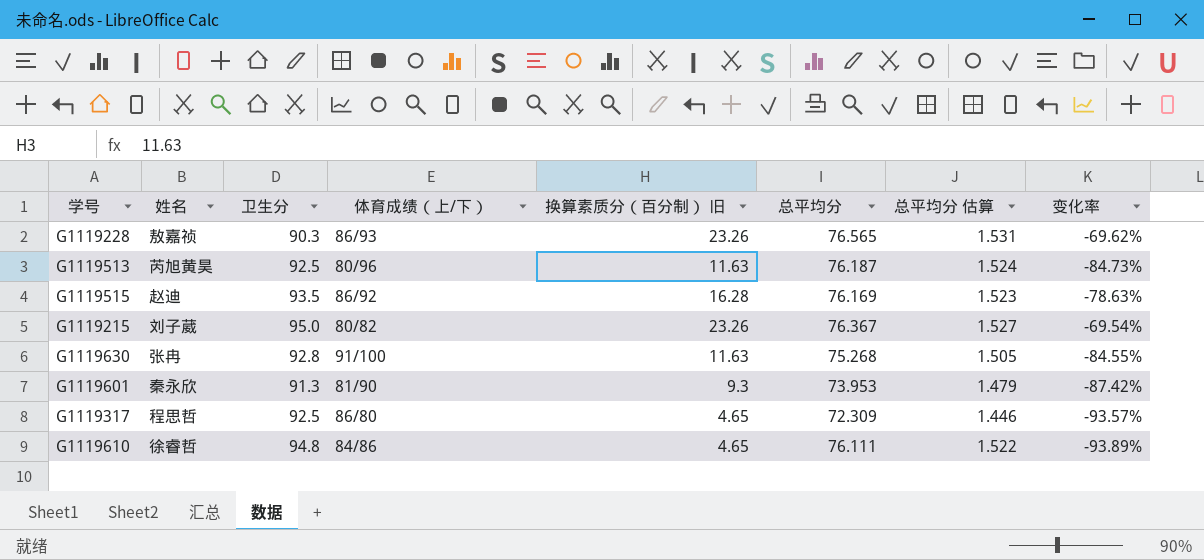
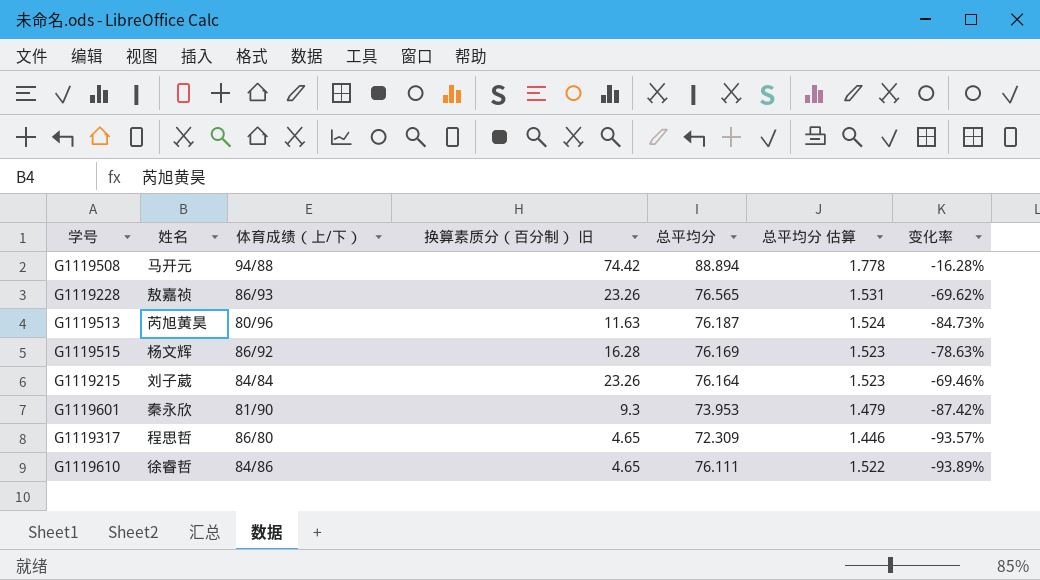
column 卫生分 | position: 3 -> none
row G1119630: 张冉 | 92.8 | 91/100 | 11.63 | 75.268 | 1.505 | -84.55% -> none
row G1119508: none -> 马开元 | 94/88 | 74.42 | 88.894 | 1.778 | -16.28%
G1119515 | 姓名: 赵迪 -> 杨文辉
G1119215 | 体育成绩（上/下）: 80/82 -> 84/84
G1119215 | 总平均分: 76.367 -> 76.164
G1119215 | 总平均分 估算: 1.527 -> 1.523
G1119215 | 变化率: -69.54% -> -69.46%

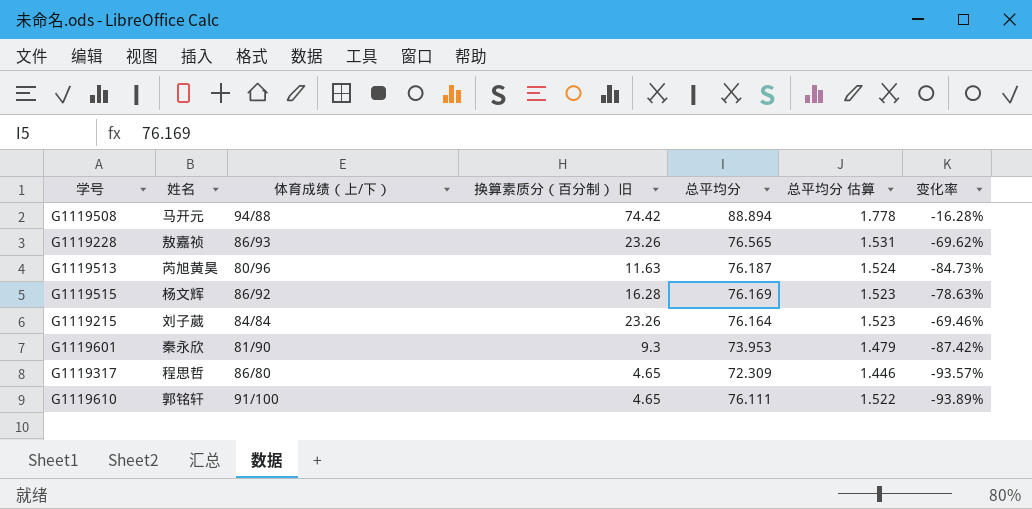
G1119610 | 姓名: 徐睿哲 -> 郭铭轩
G1119610 | 体育成绩（上/下）: 84/86 -> 91/100

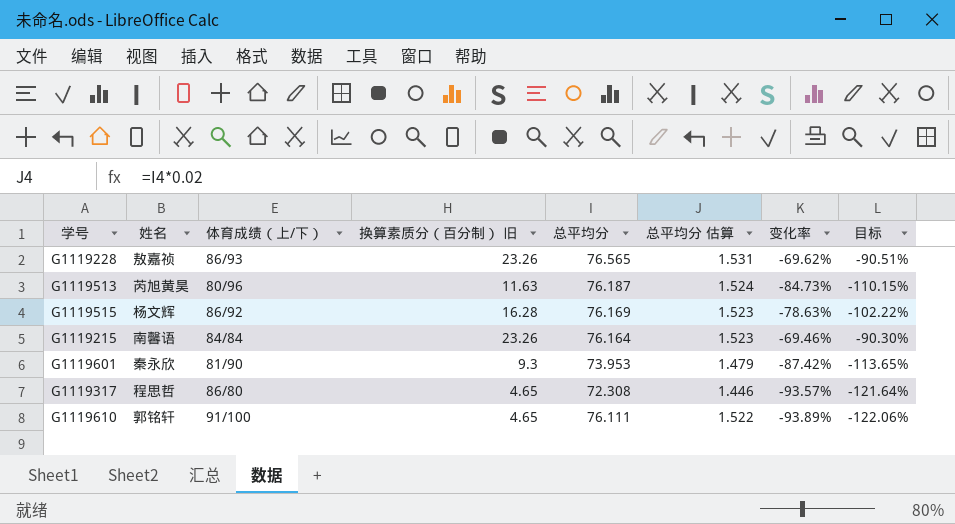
column 目标 | formula: none -> [变化率] * 1.3
row G1119508: 马开元 | 94/88 | 74.42 | 88.894 | 1.778 | -16.28% -> none
G1119215 | 姓名: 刘子葳 -> 南馨语
G1119317 | 总平均分: 72.309 -> 72.308

